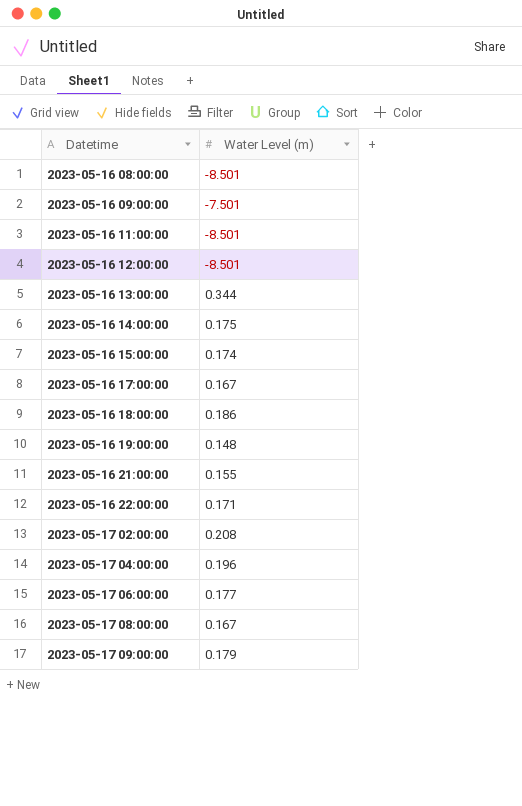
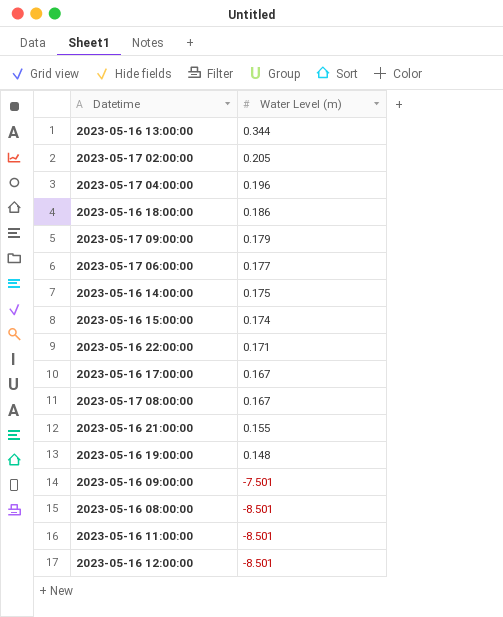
row order: Datetime ascending -> Water Level (m) descending
2023-05-17 02:00:00 | Water Level (m): 0.208 -> 0.205

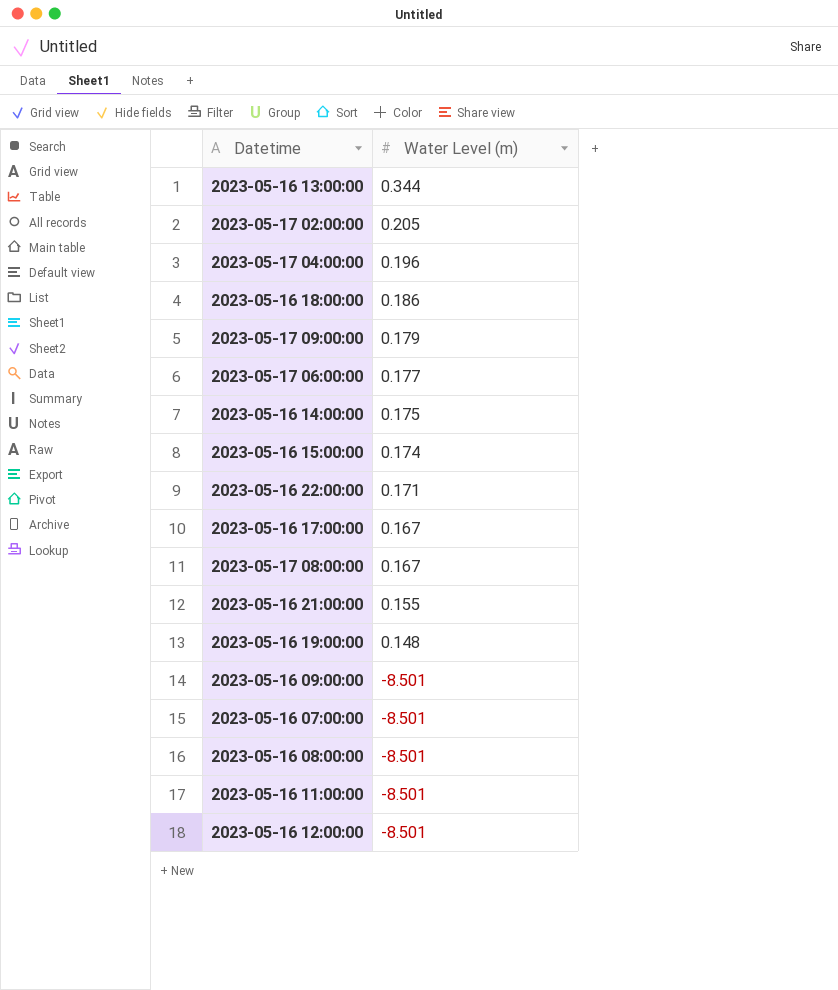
2023-05-16 09:00:00 | Water Level (m): -7.501 -> -8.501
row 2023-05-16 07:00:00: none -> -8.501

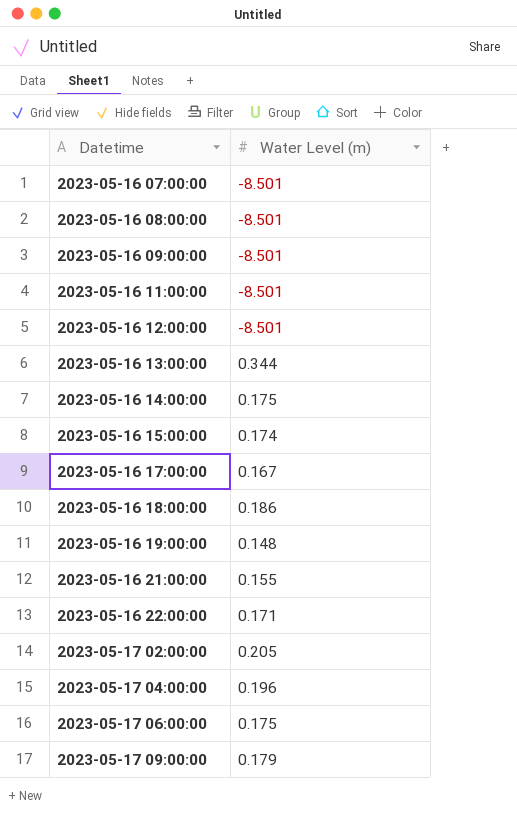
row order: Water Level (m) descending -> Datetime ascending
row 2023-05-17 08:00:00: 0.167 -> none
2023-05-17 06:00:00 | Water Level (m): 0.177 -> 0.175

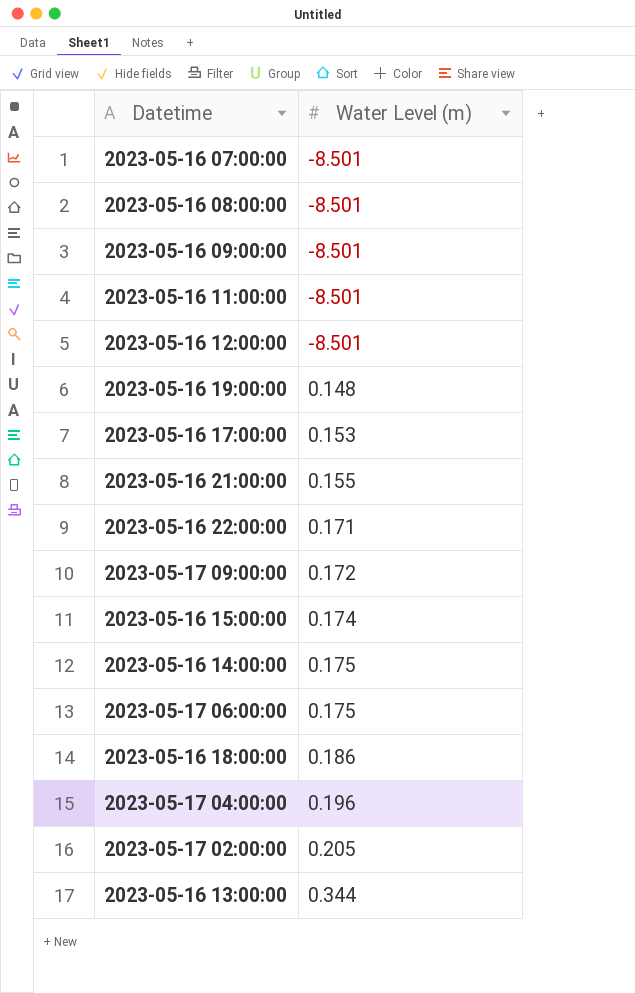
row order: Datetime ascending -> Water Level (m) ascending
2023-05-16 17:00:00 | Water Level (m): 0.167 -> 0.153
2023-05-17 09:00:00 | Water Level (m): 0.179 -> 0.172

